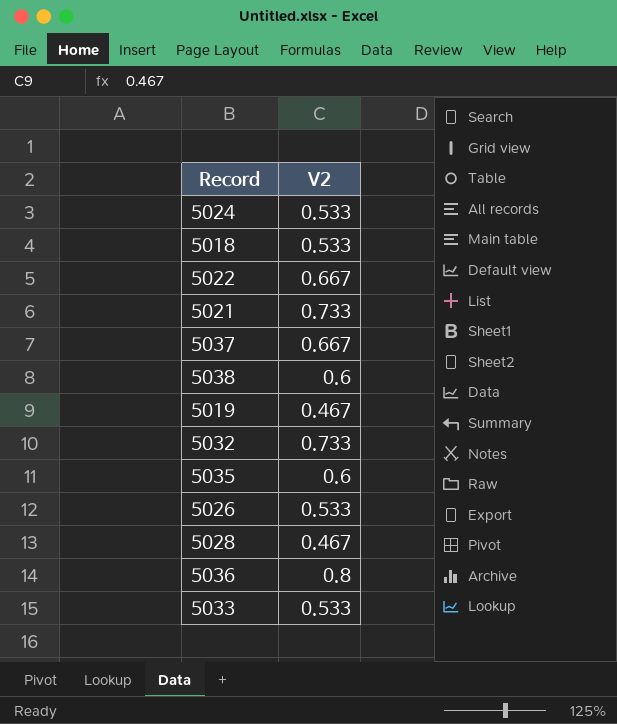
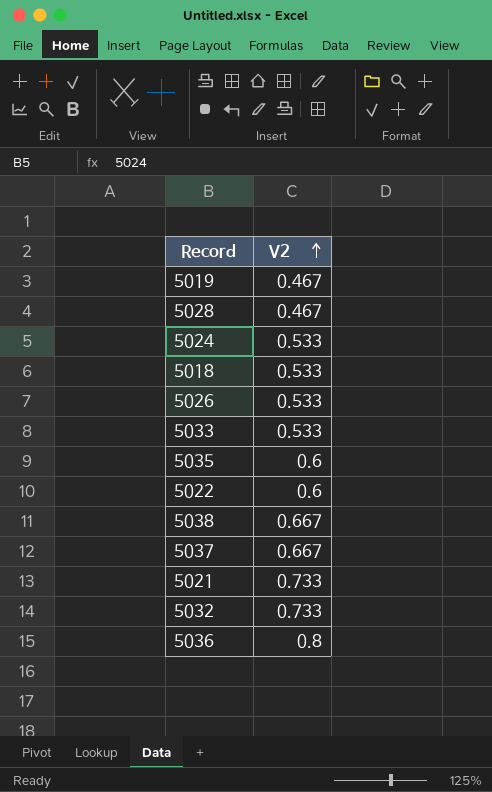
row order: none -> V2 ascending
5022 | V2: 0.667 -> 0.6
5038 | V2: 0.6 -> 0.667

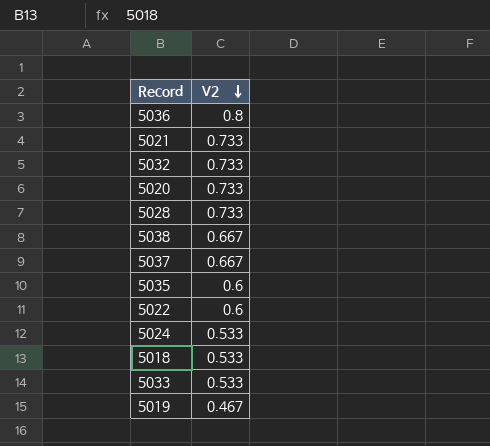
row order: V2 ascending -> V2 descending
row 5026: 0.533 -> none
row 5020: none -> 0.733
5028 | V2: 0.467 -> 0.733

